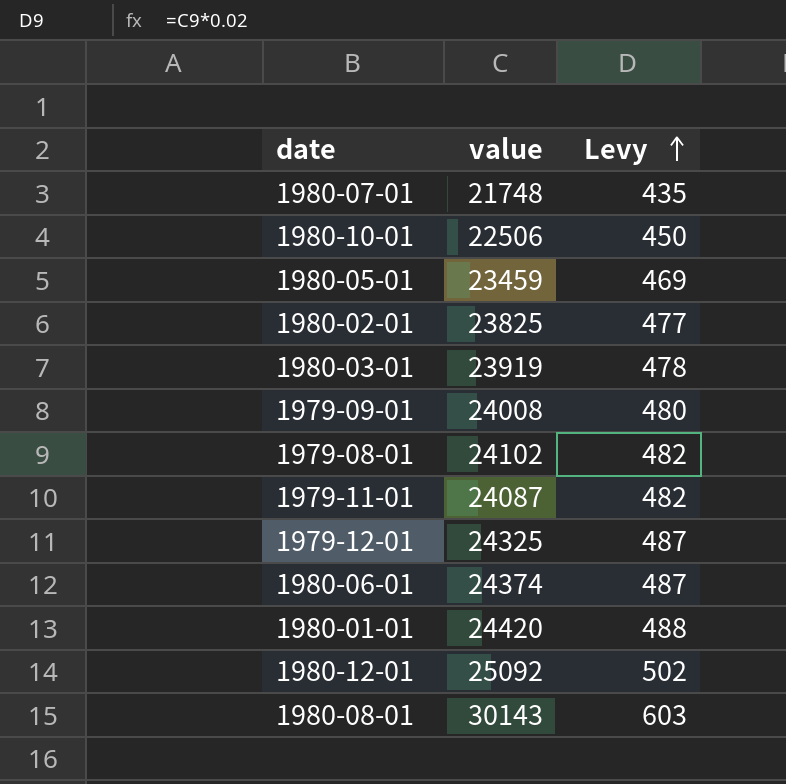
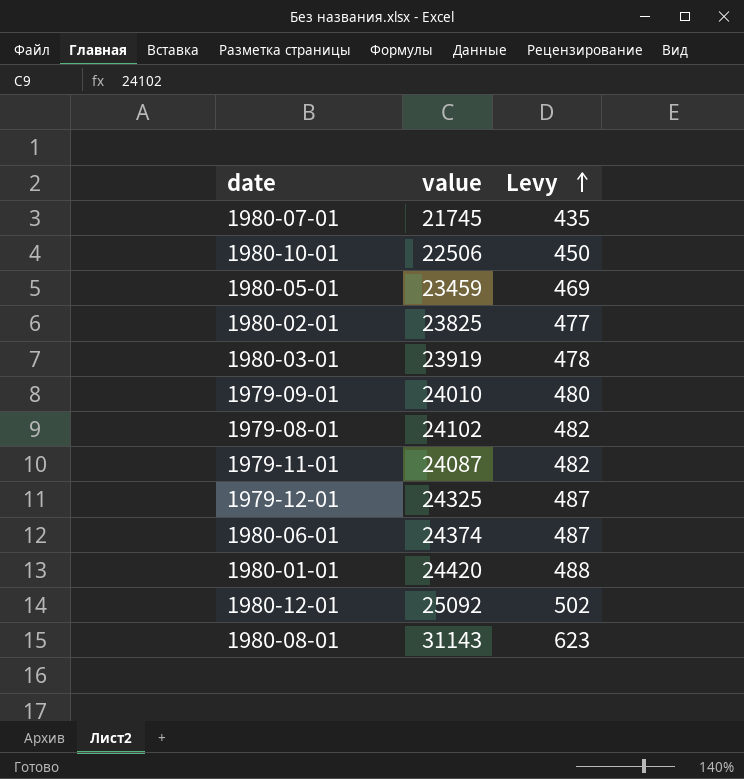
1980-07-01 | value: 21748 -> 21745
1979-09-01 | value: 24008 -> 24010
1980-08-01 | value: 30143 -> 31143
1980-08-01 | Levy: 603 -> 623

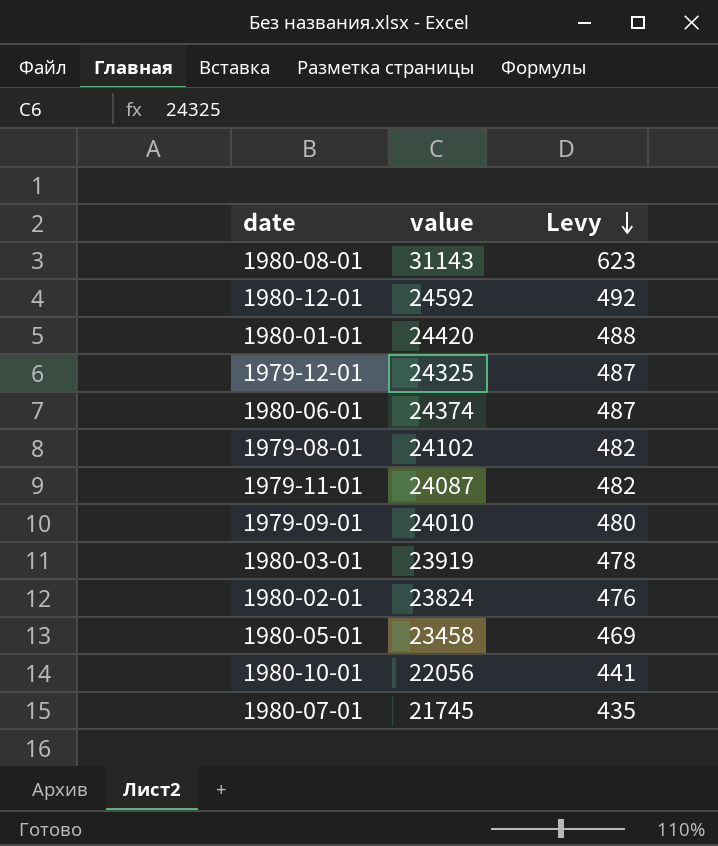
row order: Levy ascending -> Levy descending
1980-12-01 | value: 25092 -> 24592
1980-12-01 | Levy: 502 -> 492
1980-02-01 | value: 23825 -> 23824
1980-02-01 | Levy: 477 -> 476
1980-05-01 | value: 23459 -> 23458
1980-10-01 | value: 22506 -> 22056
1980-10-01 | Levy: 450 -> 441

